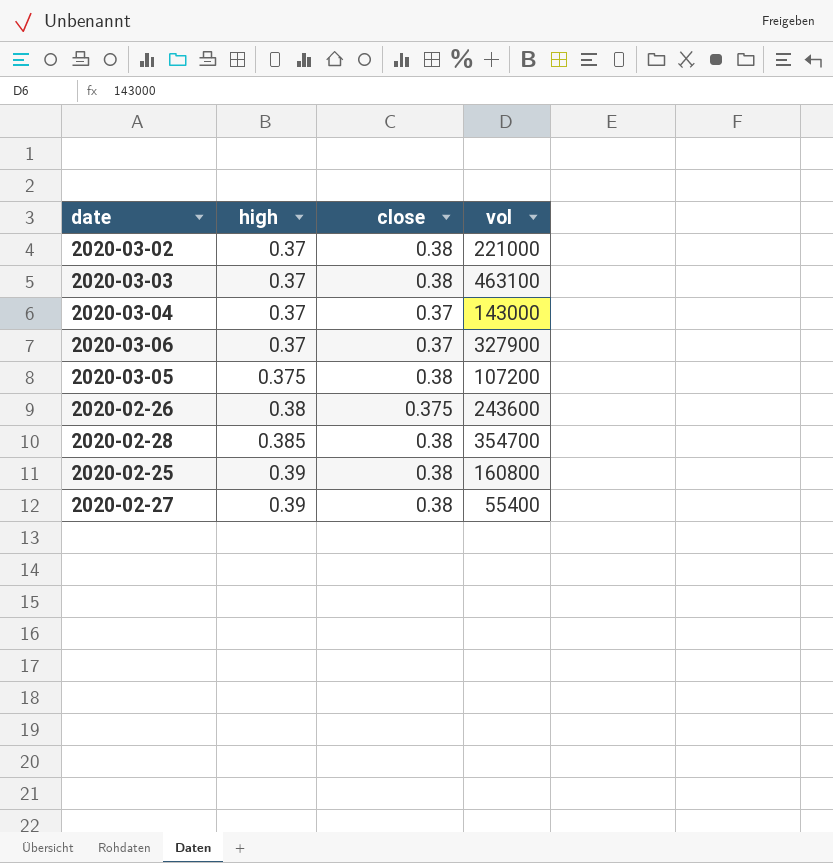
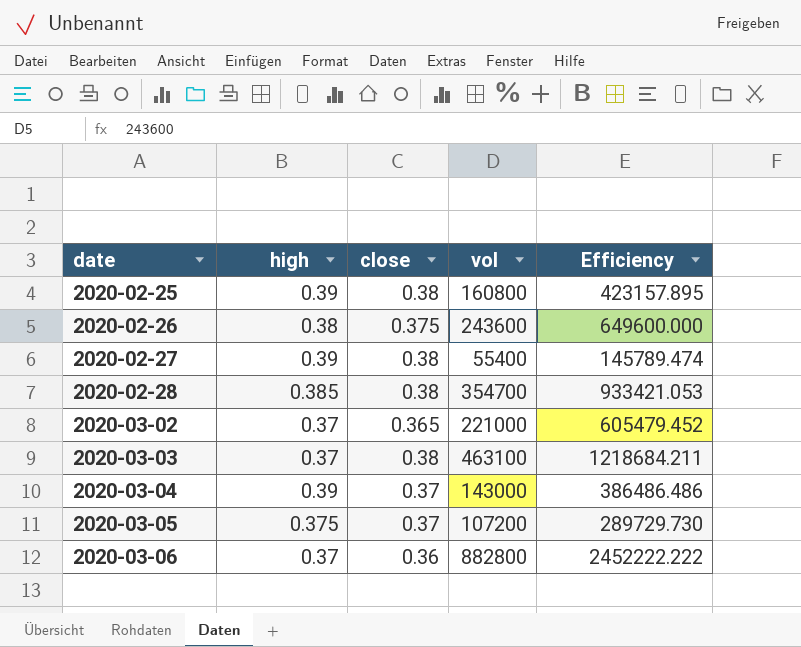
row order: high ascending -> date ascending
column Efficiency | formula: none -> [vol] / [close]
2020-03-02 | close: 0.38 -> 0.365
2020-03-04 | high: 0.37 -> 0.39
2020-03-05 | close: 0.38 -> 0.37
2020-03-06 | close: 0.37 -> 0.36
2020-03-06 | vol: 327900 -> 882800

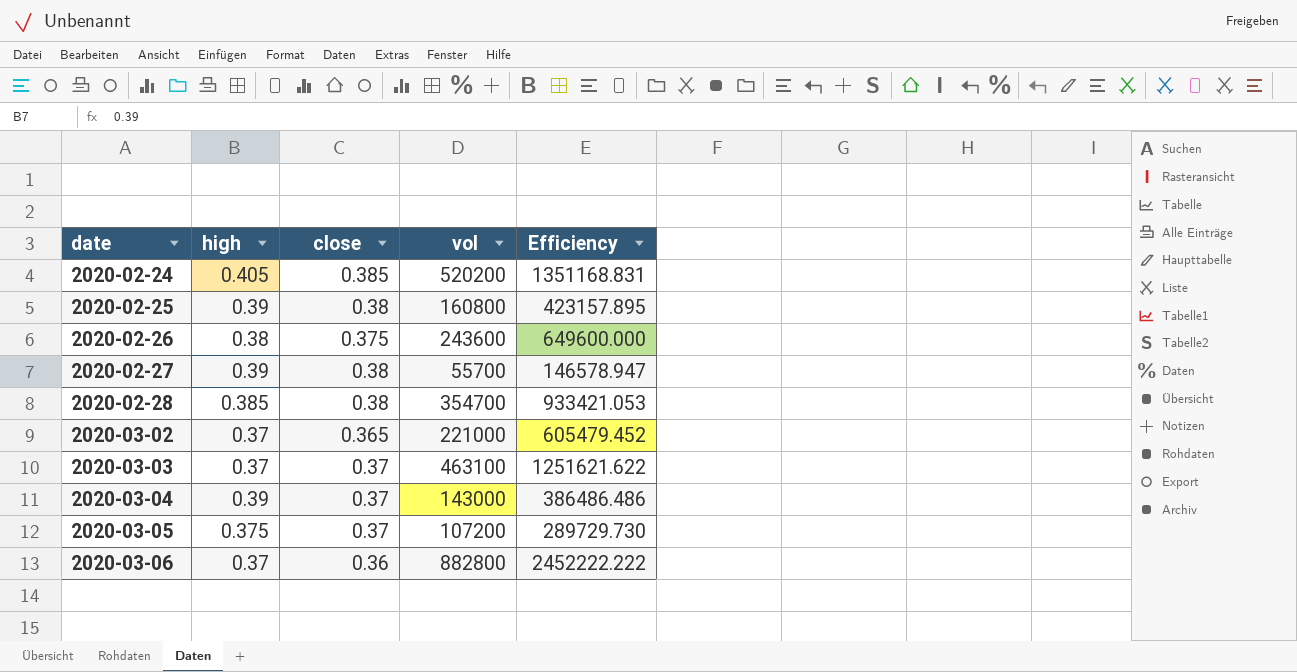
row 2020-02-24: none -> 0.405 | 0.385 | 520200 | 1351168.831
2020-02-27 | vol: 55400 -> 55700
2020-02-27 | Efficiency: 145789.474 -> 146578.947
2020-03-03 | close: 0.38 -> 0.37
2020-03-03 | Efficiency: 1218684.211 -> 1251621.622

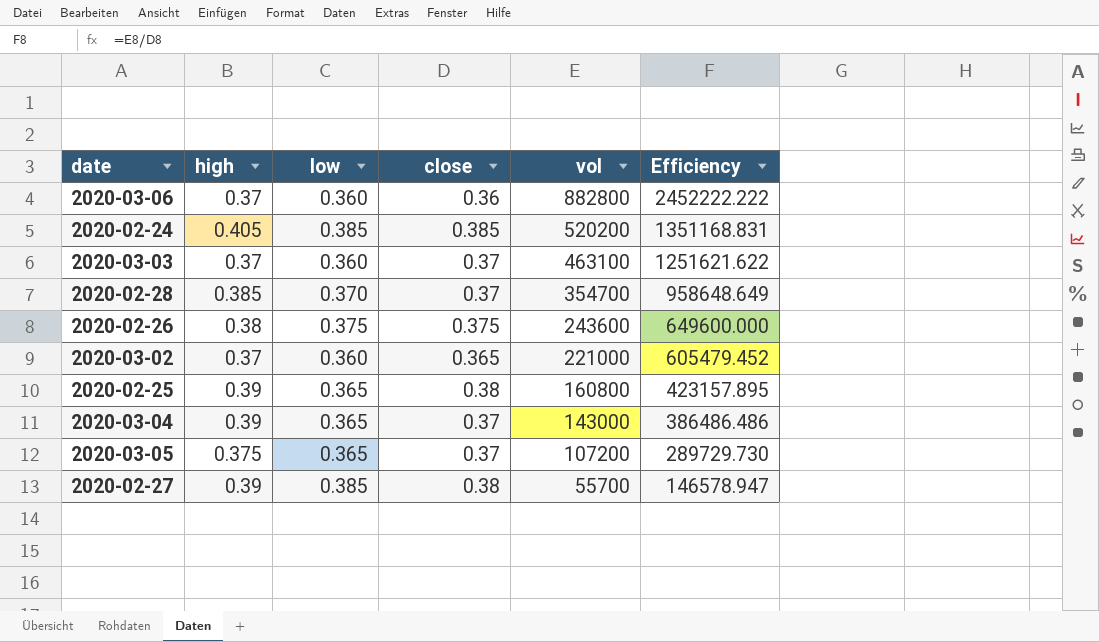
row order: date ascending -> vol descending
column low | position: none -> 3
2020-02-28 | close: 0.38 -> 0.37
2020-02-28 | Efficiency: 933421.053 -> 958648.649

